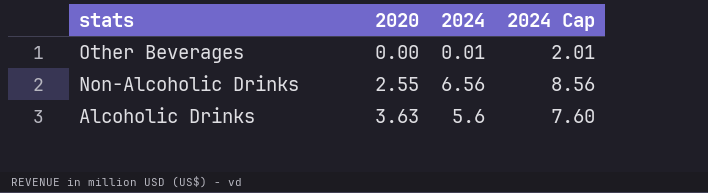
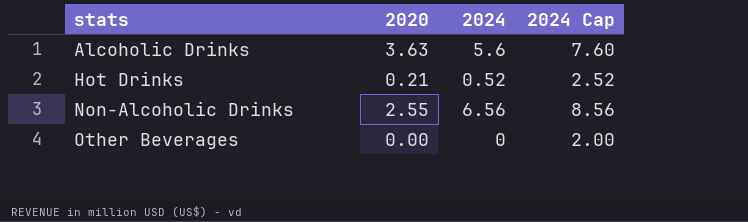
row order: stats descending -> stats ascending
row Hot Drinks: none -> 0.21 | 0.52 | 2.52
Other Beverages | 2024: 0.01 -> 0
Other Beverages | 2024 Cap: 2.01 -> 2.00

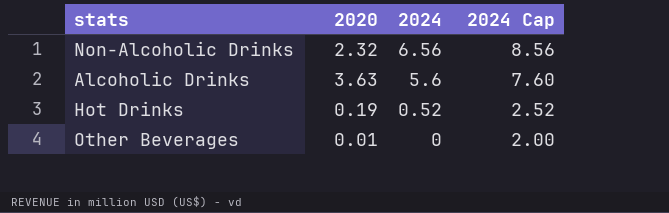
row order: stats ascending -> 2024 descending
Non-Alcoholic Drinks | 2020: 2.55 -> 2.32
Hot Drinks | 2020: 0.21 -> 0.19
Other Beverages | 2020: 0.00 -> 0.01

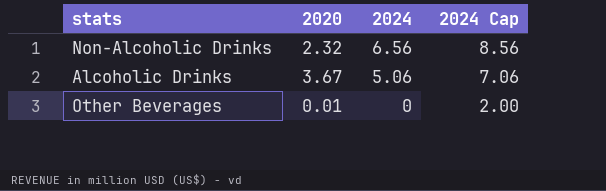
row Hot Drinks: 0.19 | 0.52 | 2.52 -> none
Alcoholic Drinks | 2020: 3.63 -> 3.67
Alcoholic Drinks | 2024: 5.6 -> 5.06
Alcoholic Drinks | 2024 Cap: 7.60 -> 7.06

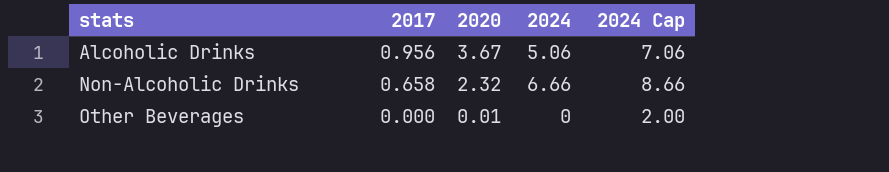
row order: 2024 descending -> stats ascending
column 2017 | position: none -> 2
Non-Alcoholic Drinks | 2024: 6.56 -> 6.66
Non-Alcoholic Drinks | 2024 Cap: 8.56 -> 8.66

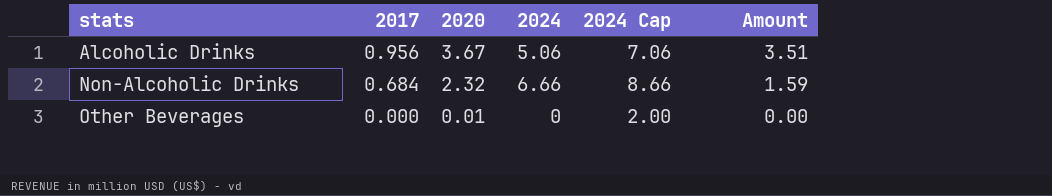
column Amount | formula: none -> [2017] * [2020]
Non-Alcoholic Drinks | 2017: 0.658 -> 0.684

